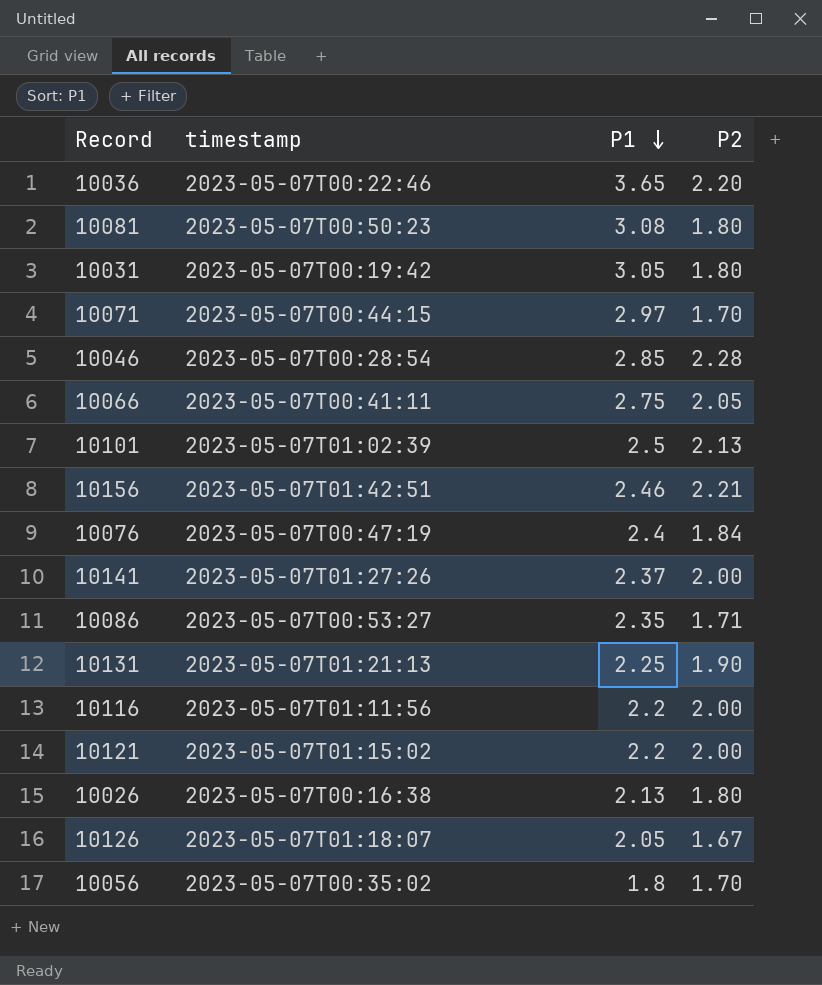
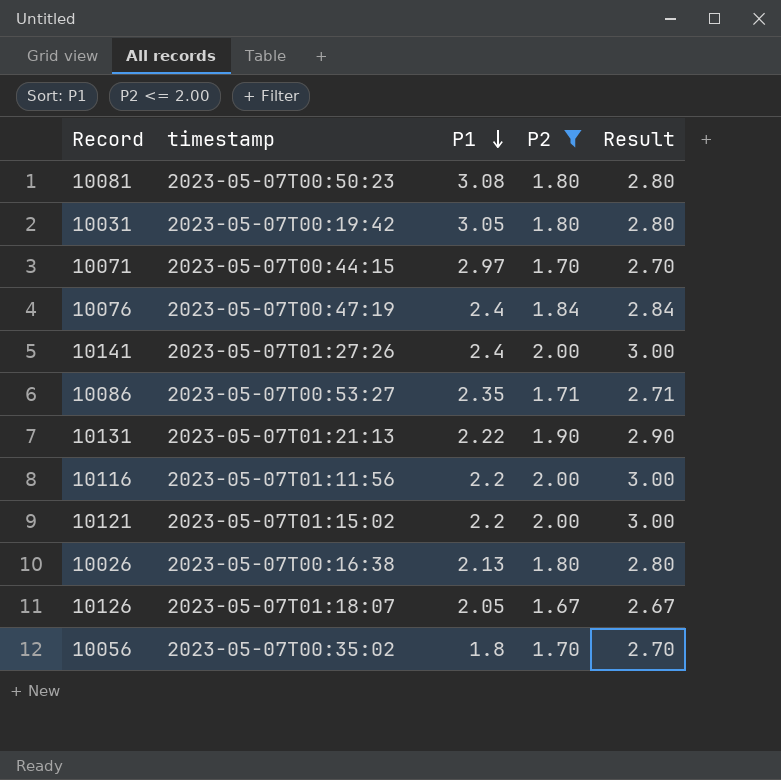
filter: none -> P2 <= 2.00
column Result | formula: none -> [P2] + 1
10141 | P1: 2.37 -> 2.4
10131 | P1: 2.25 -> 2.22

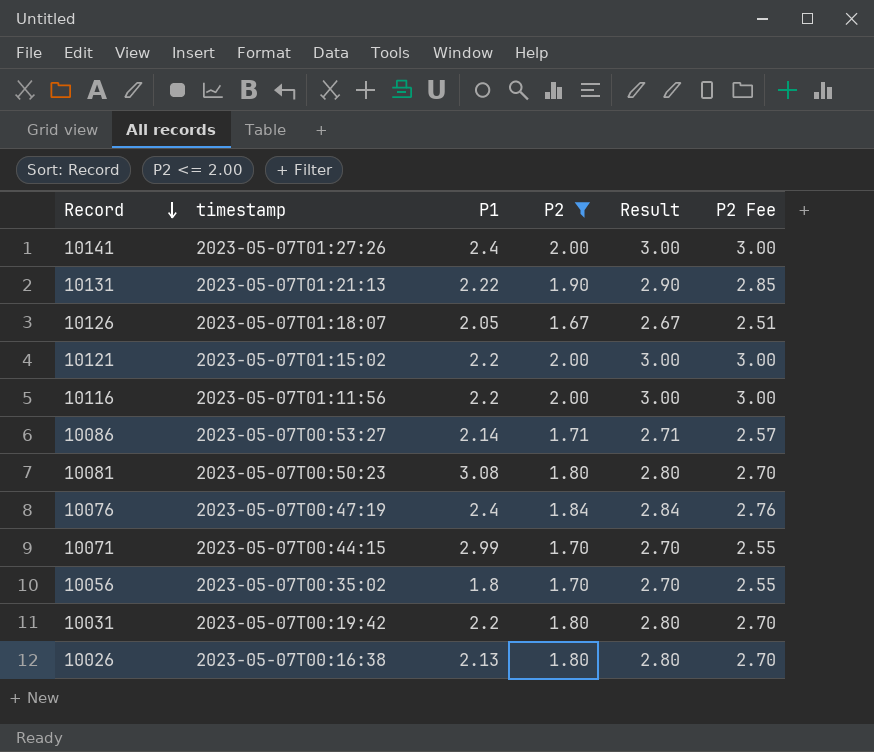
row order: P1 descending -> Record descending
column P2 Fee | formula: none -> [P2] * 1.5
10086 | P1: 2.35 -> 2.14
10071 | P1: 2.97 -> 2.99
10031 | P1: 3.05 -> 2.2

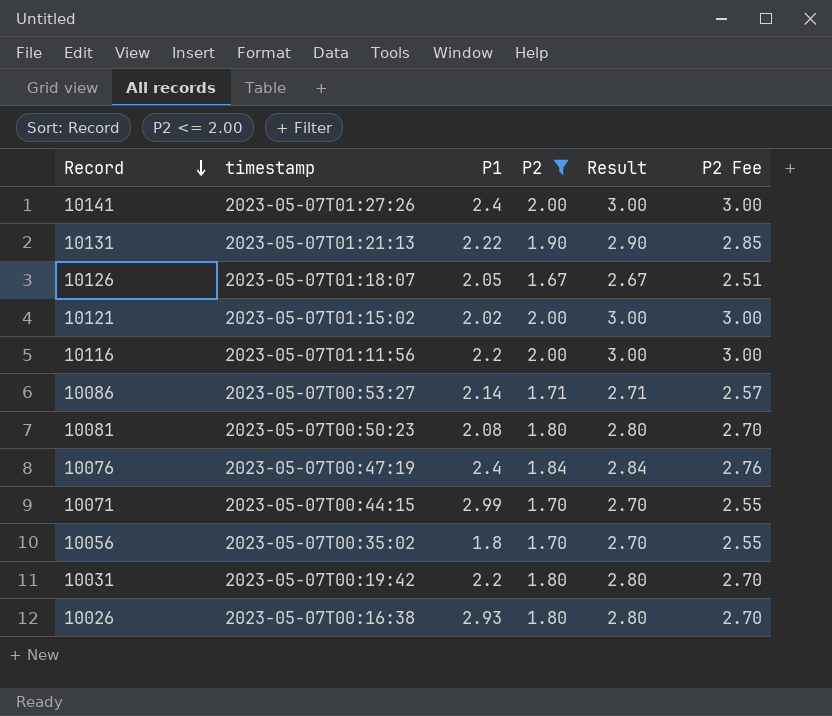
10121 | P1: 2.2 -> 2.02
10081 | P1: 3.08 -> 2.08
10026 | P1: 2.13 -> 2.93

